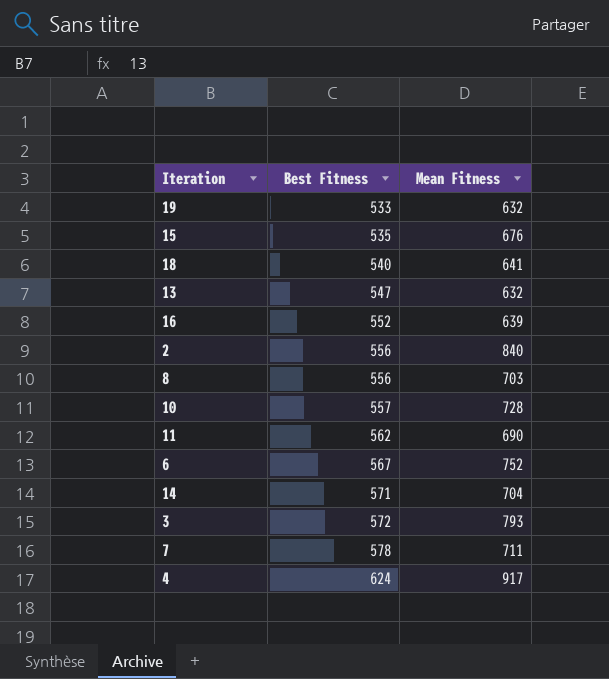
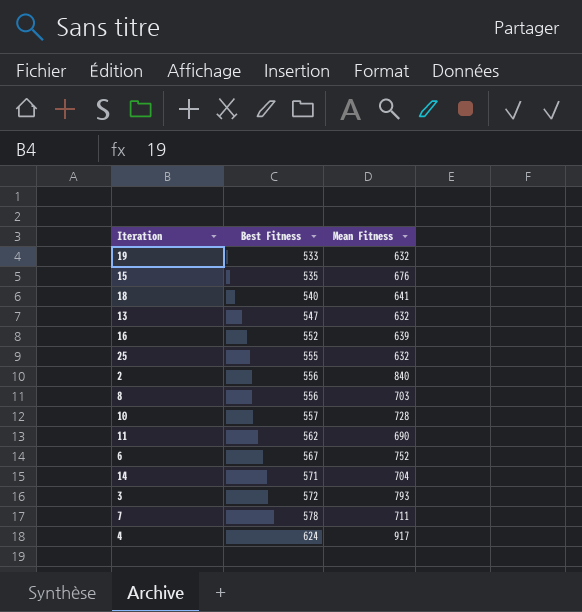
row 25: none -> 555 | 632

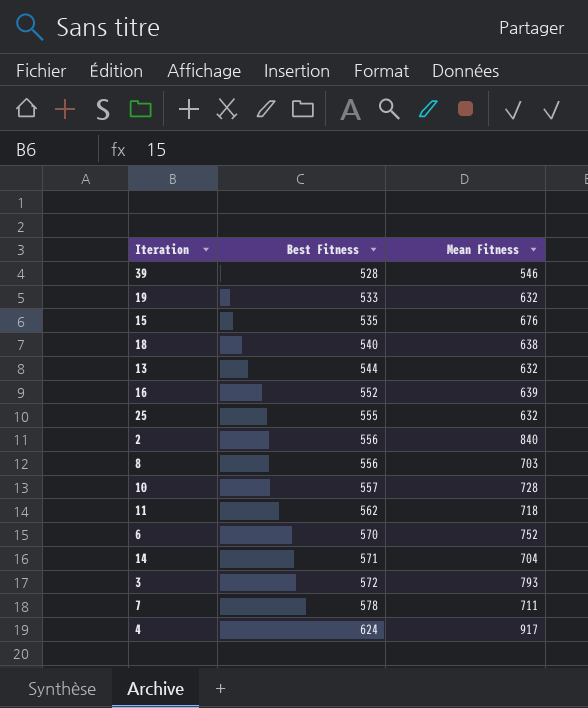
row 39: none -> 528 | 546
18 | Mean Fitness: 641 -> 638
13 | Best Fitness: 547 -> 544
11 | Mean Fitness: 690 -> 718
6 | Best Fitness: 567 -> 570

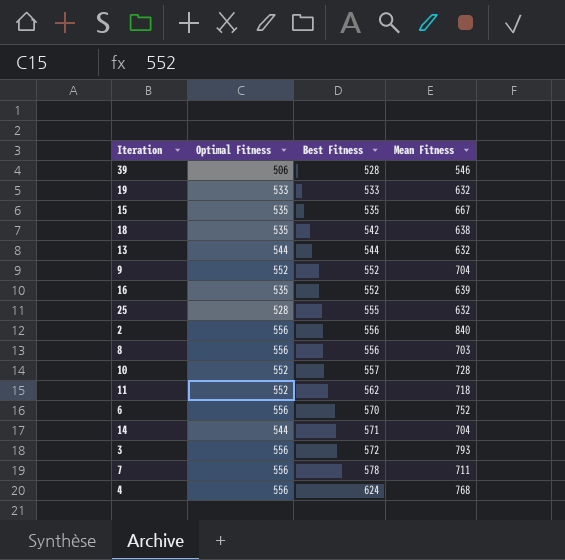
column Optimal Fitness | position: none -> 2
15 | Mean Fitness: 676 -> 667
18 | Best Fitness: 540 -> 542
row 9: none -> 552 | 552 | 704
4 | Mean Fitness: 917 -> 768

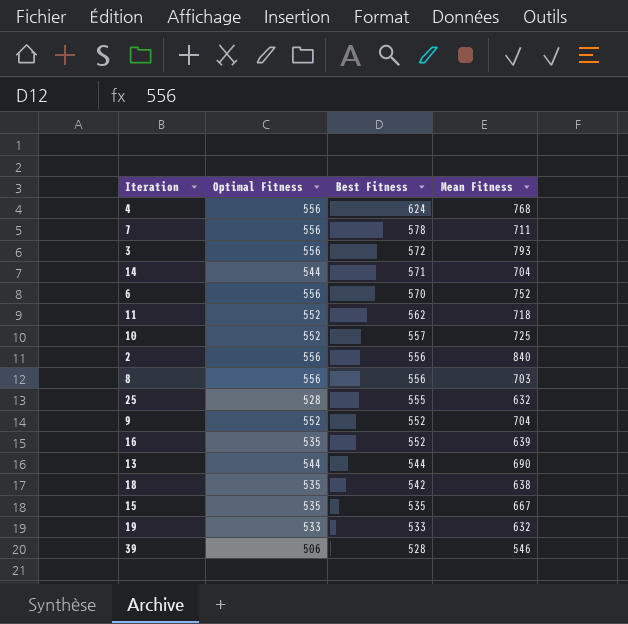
row order: Best Fitness ascending -> Best Fitness descending
10 | Mean Fitness: 728 -> 725
13 | Mean Fitness: 632 -> 690

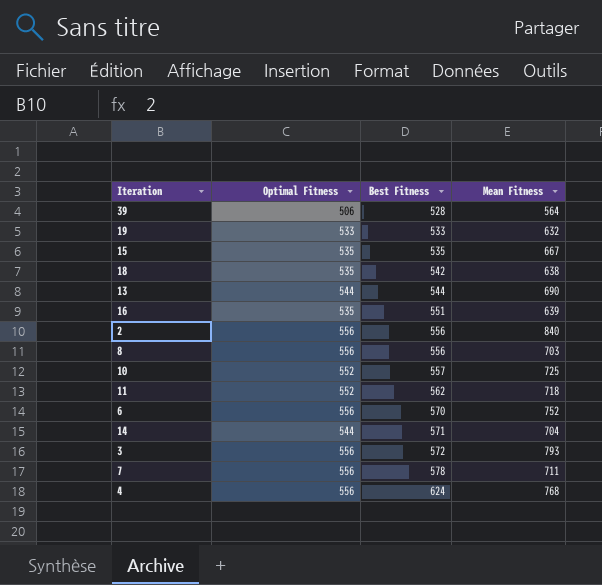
row order: Best Fitness descending -> Best Fitness ascending
row 25: 528 | 555 | 632 -> none
row 9: 552 | 552 | 704 -> none
39 | Mean Fitness: 546 -> 564
16 | Best Fitness: 552 -> 551

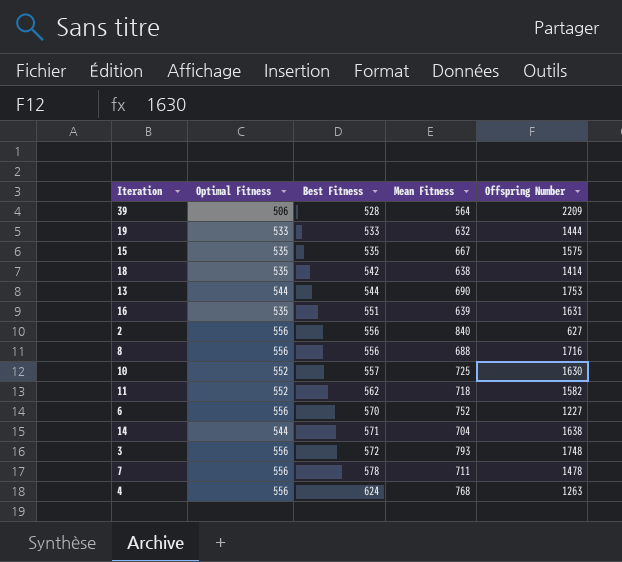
column Offspring Number | position: none -> 5
8 | Mean Fitness: 703 -> 688

